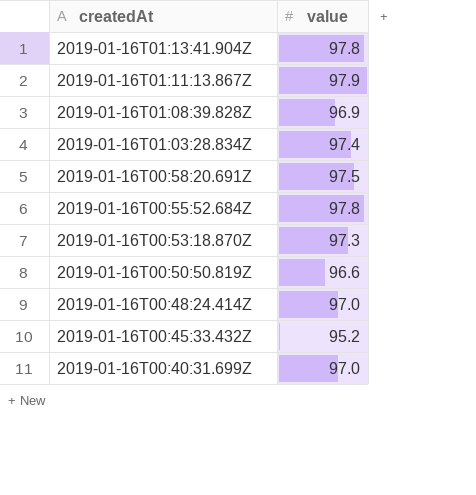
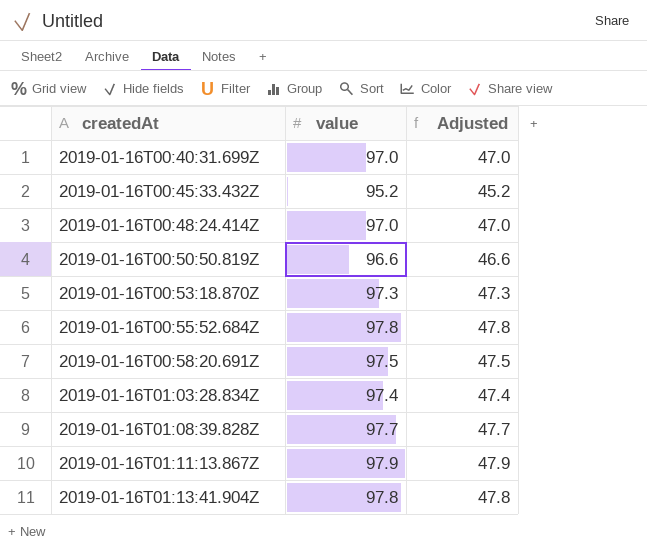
row order: createdAt descending -> createdAt ascending
column Adjusted | formula: none -> [value] - 50
2019-01-16T01:08:39.828Z | value: 96.9 -> 97.7

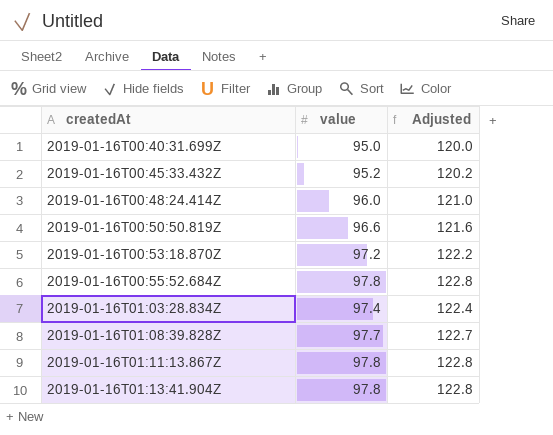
column Adjusted | formula: [value] - 50 -> [value] + 25
row 2019-01-16T00:58:20.691Z: 97.5 | 47.5 -> none
2019-01-16T00:40:31.699Z | value: 97.0 -> 95.0
2019-01-16T00:48:24.414Z | value: 97.0 -> 96.0
2019-01-16T00:53:18.870Z | value: 97.3 -> 97.2
2019-01-16T01:11:13.867Z | value: 97.9 -> 97.8

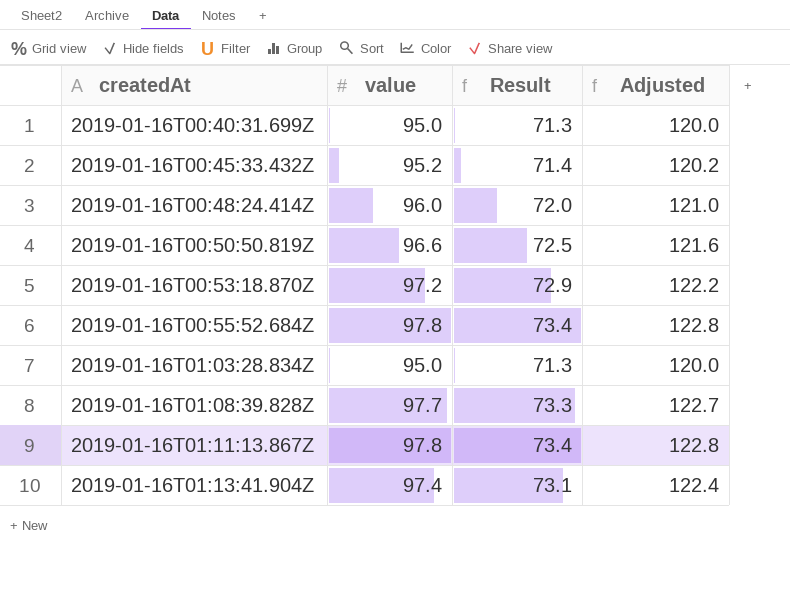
column Result | formula: none -> [value] * 0.75
2019-01-16T01:03:28.834Z | value: 97.4 -> 95.0
2019-01-16T01:03:28.834Z | Adjusted: 122.4 -> 120.0
2019-01-16T01:13:41.904Z | value: 97.8 -> 97.4
2019-01-16T01:13:41.904Z | Adjusted: 122.8 -> 122.4

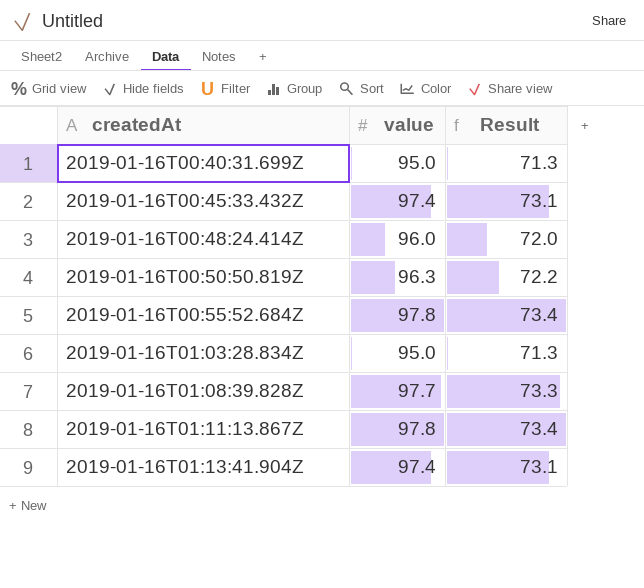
column Adjusted | formula: [value] + 25 -> none
row 2019-01-16T00:53:18.870Z: 97.2 | 72.9 | 122.2 -> none
2019-01-16T00:45:33.432Z | value: 95.2 -> 97.4
2019-01-16T00:45:33.432Z | Result: 71.4 -> 73.1
2019-01-16T00:50:50.819Z | value: 96.6 -> 96.3
2019-01-16T00:50:50.819Z | Result: 72.5 -> 72.2

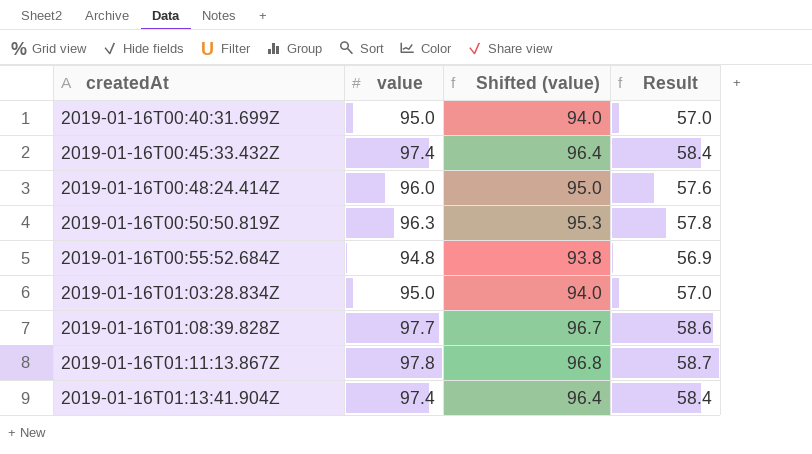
column Shifted (value) | formula: none -> [value] - 1
column Result | formula: [value] * 0.75 -> [value] * 0.6
2019-01-16T00:55:52.684Z | value: 97.8 -> 94.8

